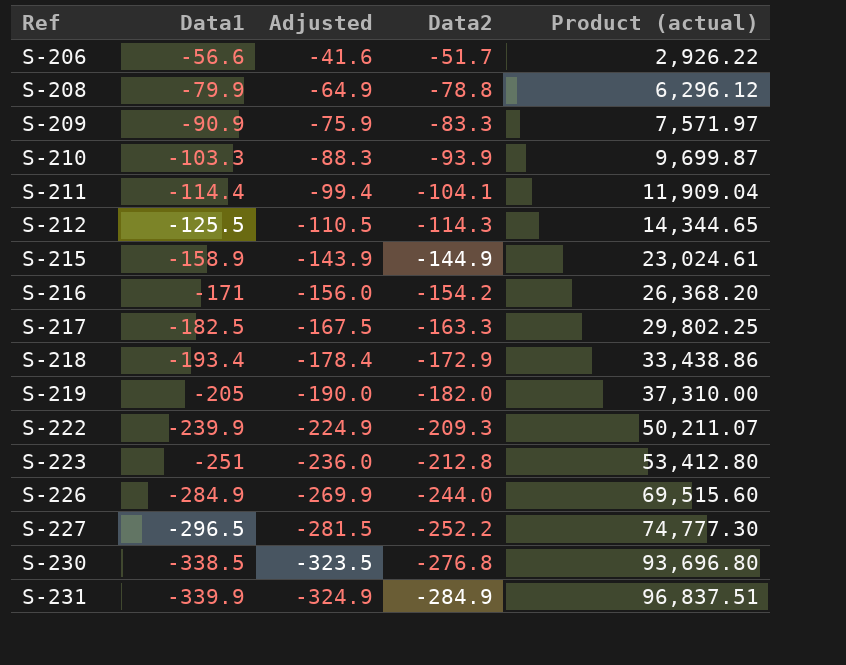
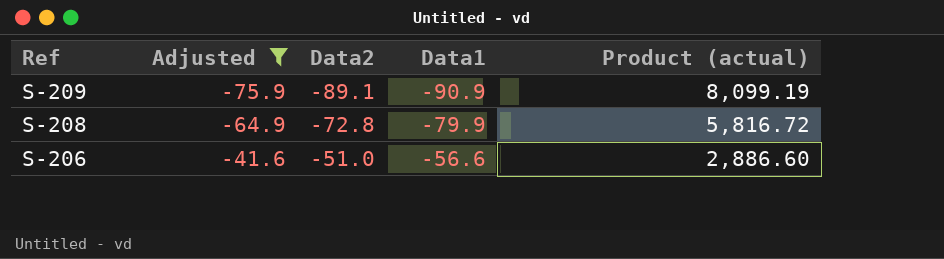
filter: none -> Adjusted >= -75.9
row order: Ref ascending -> Ref descending
column Data1 | position: 2 -> 4
S-209 | Data2: -83.3 -> -89.1
S-209 | Product (actual): 7,571.97 -> 8,099.19
S-208 | Data2: -78.8 -> -72.8
S-208 | Product (actual): 6,296.12 -> 5,816.72
S-206 | Data2: -51.7 -> -51.0
S-206 | Product (actual): 2,926.22 -> 2,886.60

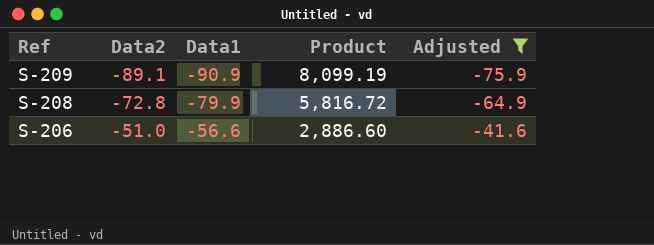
column name: Product (actual) -> Product
column Adjusted | position: 2 -> 5

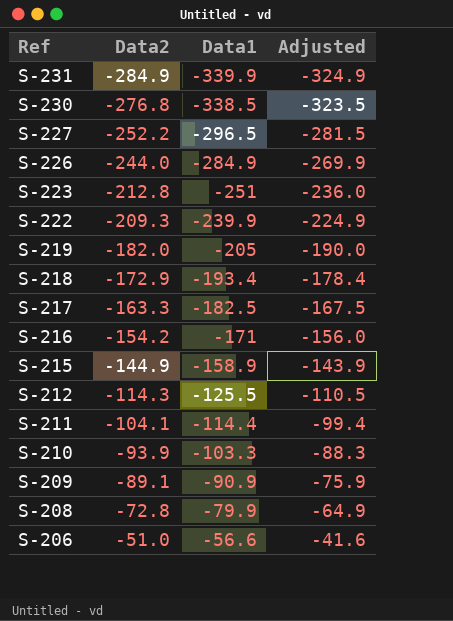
filter: Adjusted >= -75.9 -> none
column Product | formula: [Data2] * [Data1] -> none

